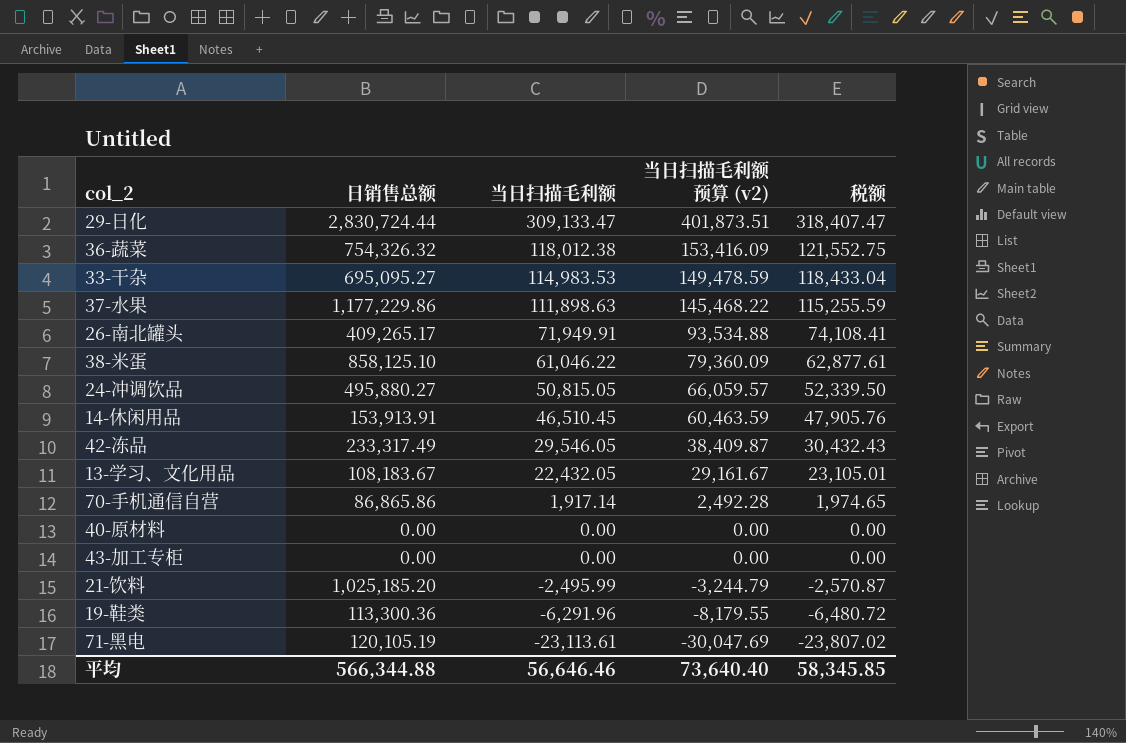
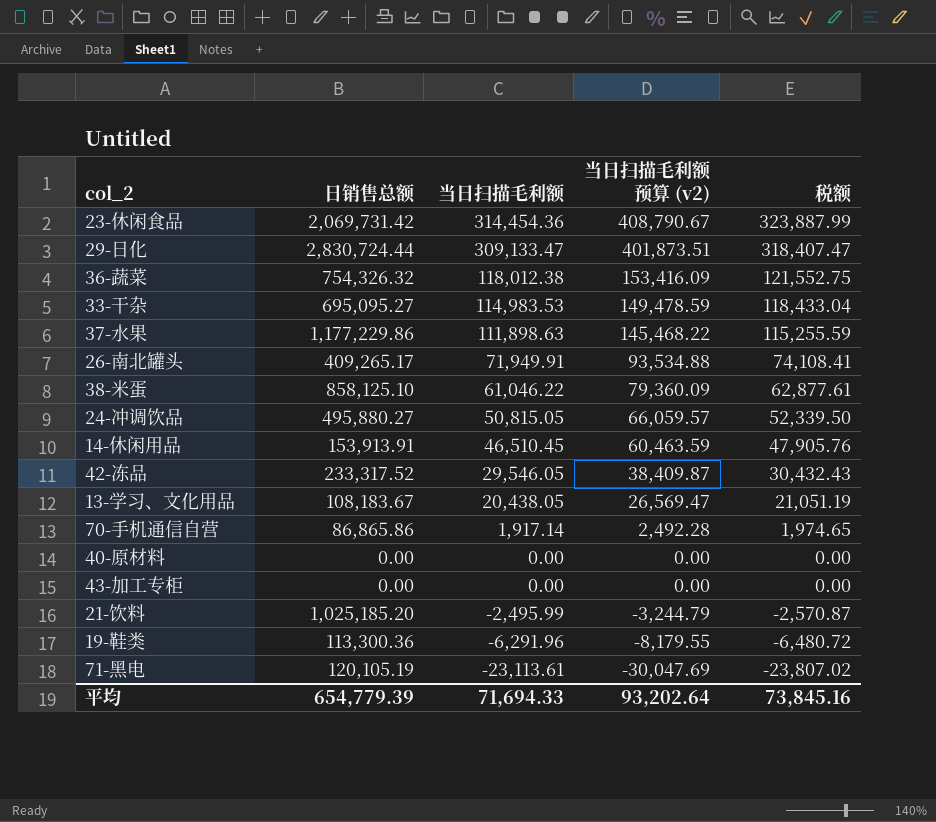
row 23-休闲食品: none -> 2,069,731.42 | 314,454.36 | 408,790.67 | 323,887.99
42-冻品 | 日销售总额: 233,317.49 -> 233,317.52
13-学习、文化用品 | 当日扫描毛利额: 22,432.05 -> 20,438.05
13-学习、文化用品 | 当日扫描毛利额 预算 (v2): 29,161.67 -> 26,569.47
13-学习、文化用品 | 税额: 23,105.01 -> 21,051.19
平均 | 日销售总额: 566,344.88 -> 654,779.39
平均 | 当日扫描毛利额: 56,646.46 -> 71,694.33
平均 | 当日扫描毛利额 预算 (v2): 73,640.40 -> 93,202.64
平均 | 税额: 58,345.85 -> 73,845.16

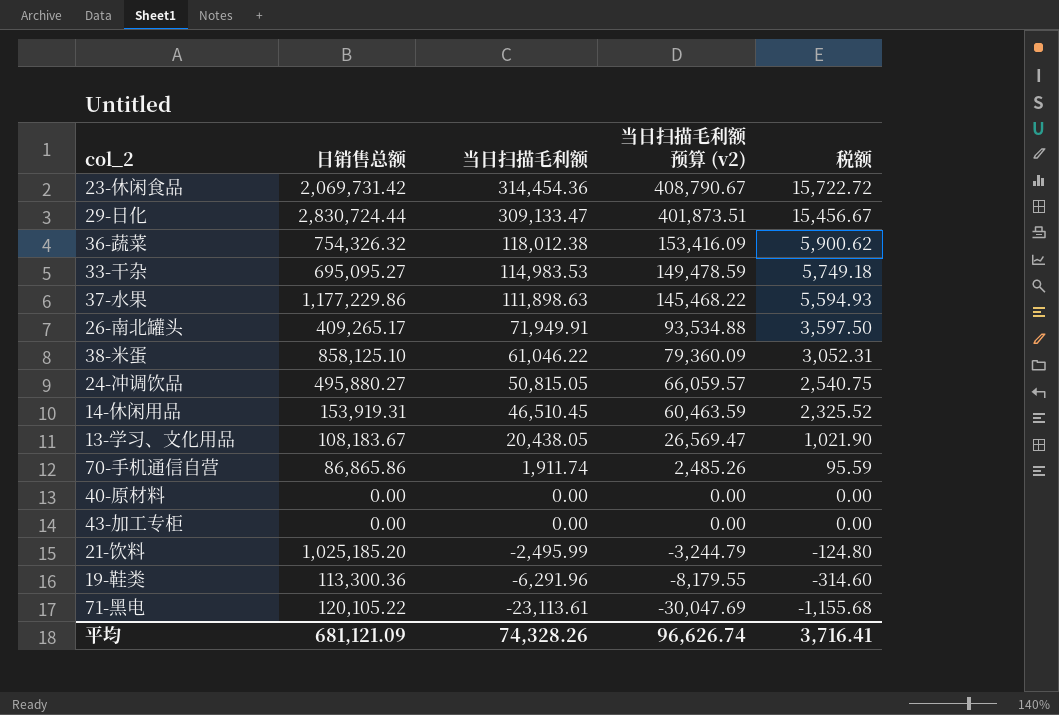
column 税额 | formula: [当日扫描毛利额] * 1.03 -> [当日扫描毛利额] * 0.05
row 42-冻品: 233,317.52 | 29,546.05 | 38,409.87 | 30,432.43 -> none
14-休闲用品 | 日销售总额: 153,913.91 -> 153,919.31
70-手机通信自营 | 当日扫描毛利额: 1,917.14 -> 1,911.74
70-手机通信自营 | 当日扫描毛利额 预算 (v2): 2,492.28 -> 2,485.26
71-黑电 | 日销售总额: 120,105.19 -> 120,105.22
平均 | 日销售总额: 654,779.39 -> 681,121.09
平均 | 当日扫描毛利额: 71,694.33 -> 74,328.26
平均 | 当日扫描毛利额 预算 (v2): 93,202.64 -> 96,626.74
平均 | 税额: 73,845.16 -> 3,716.41

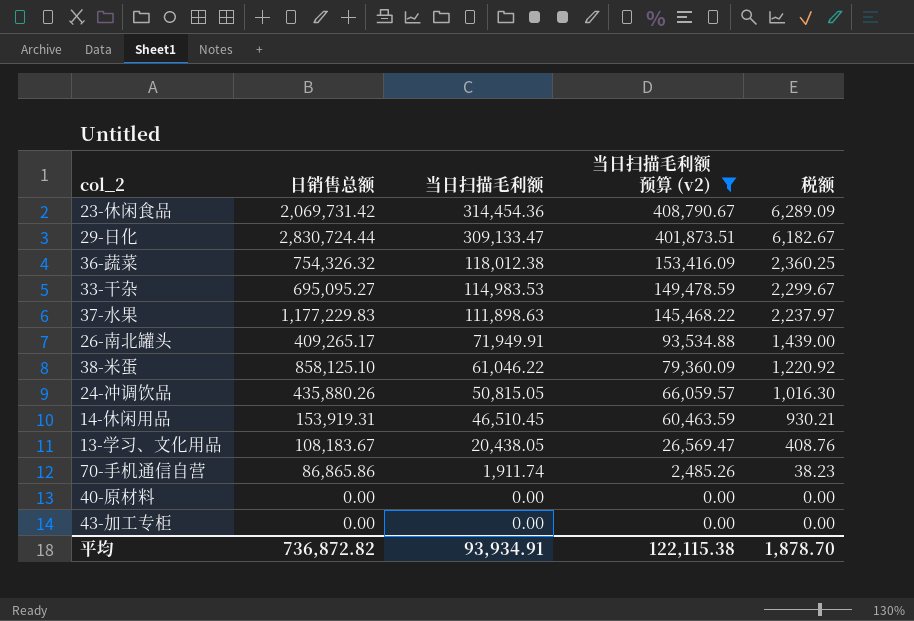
filter: none -> 当日扫描毛利额 预算 (v2) >= 0.00
column 税额 | formula: [当日扫描毛利额] * 0.05 -> [当日扫描毛利额] * 0.02
37-水果 | 日销售总额: 1,177,229.86 -> 1,177,229.83
24-冲调饮品 | 日销售总额: 495,880.27 -> 435,880.26
平均 | 日销售总额: 681,121.09 -> 736,872.82
平均 | 当日扫描毛利额: 74,328.26 -> 93,934.91
平均 | 当日扫描毛利额 预算 (v2): 96,626.74 -> 122,115.38
平均 | 税额: 3,716.41 -> 1,878.70

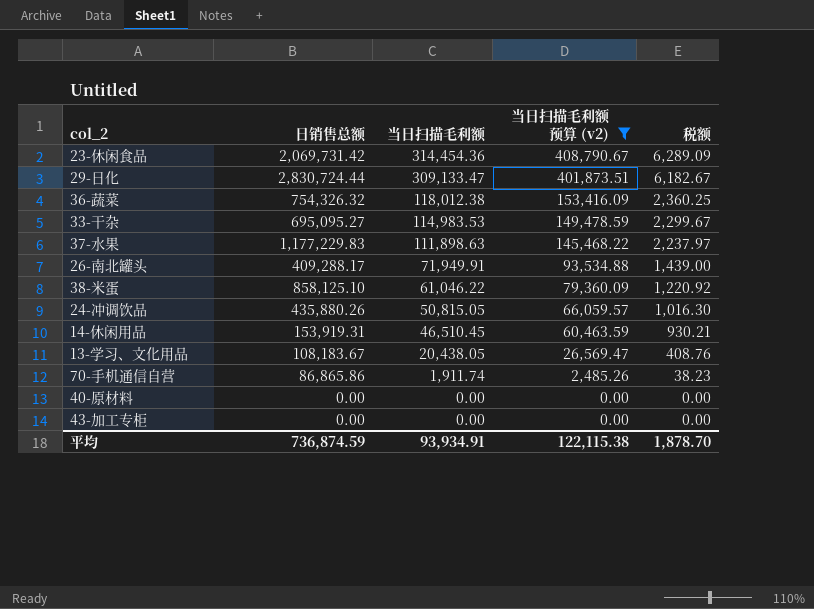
26-南北罐头 | 日销售总额: 409,265.17 -> 409,288.17
平均 | 日销售总额: 736,872.82 -> 736,874.59

